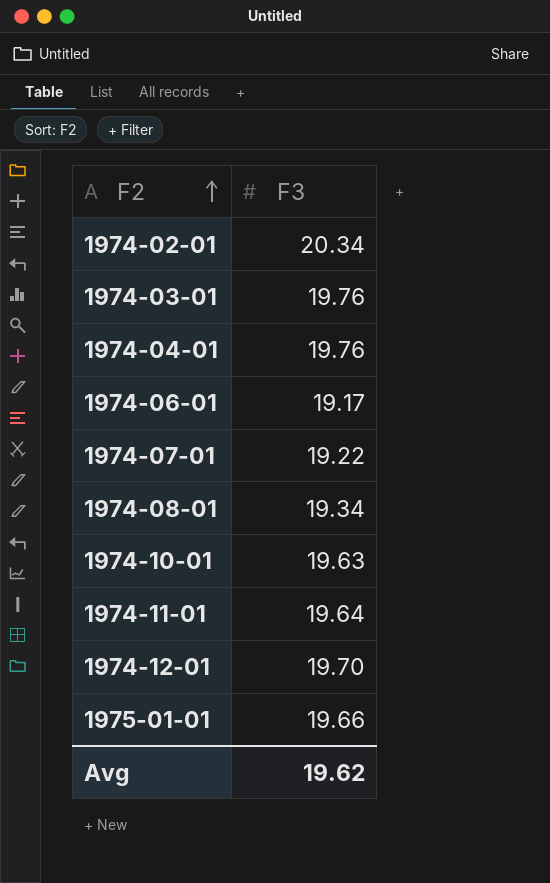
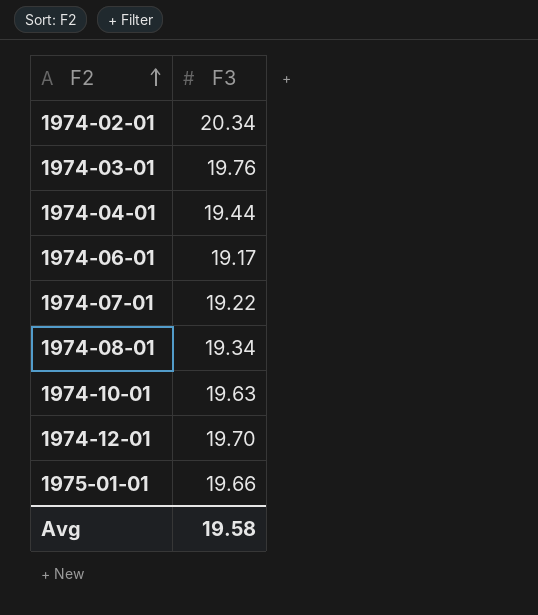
row 1974-11-01: 19.64 -> none
1974-04-01 | F3: 19.76 -> 19.44
Avg | F3: 19.62 -> 19.58

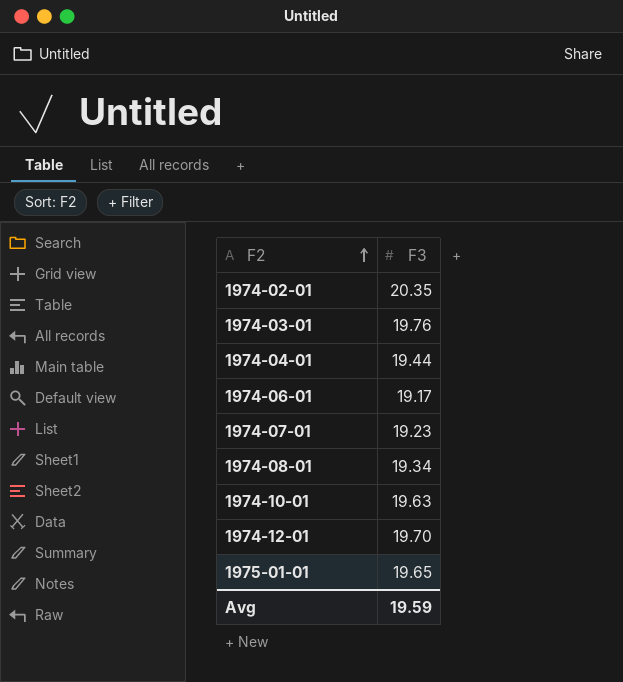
1974-02-01 | F3: 20.34 -> 20.35
1974-07-01 | F3: 19.22 -> 19.23
1975-01-01 | F3: 19.66 -> 19.65
Avg | F3: 19.58 -> 19.59

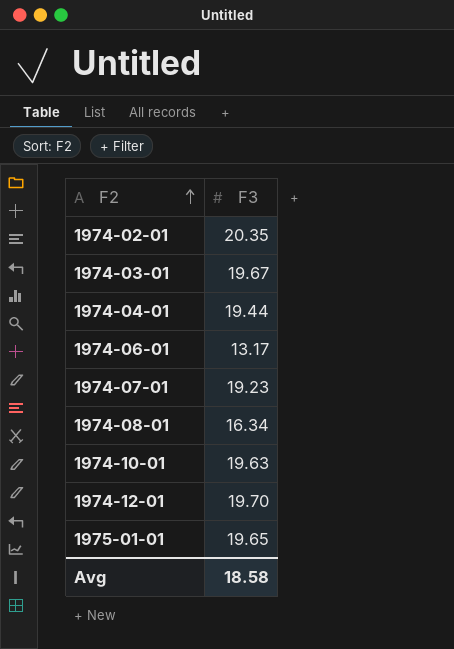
1974-03-01 | F3: 19.76 -> 19.67
1974-06-01 | F3: 19.17 -> 13.17
1974-08-01 | F3: 19.34 -> 16.34
Avg | F3: 19.59 -> 18.58

